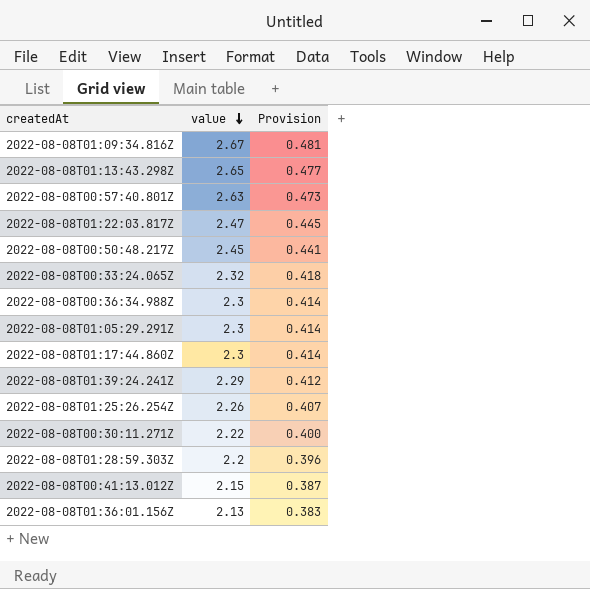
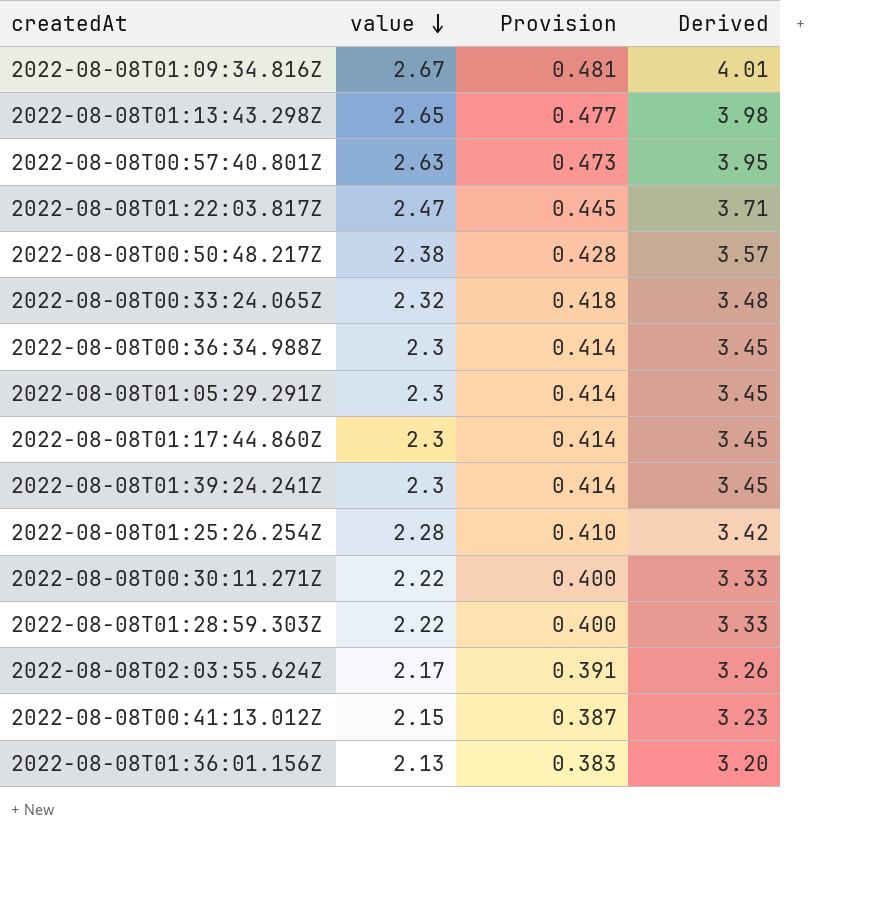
column Derived | formula: none -> [value] * 1.5
2022-08-08T00:50:48.217Z | value: 2.45 -> 2.38
2022-08-08T00:50:48.217Z | Provision: 0.441 -> 0.428
2022-08-08T01:39:24.241Z | value: 2.29 -> 2.3
2022-08-08T01:39:24.241Z | Provision: 0.412 -> 0.414
2022-08-08T01:25:26.254Z | value: 2.26 -> 2.28
2022-08-08T01:25:26.254Z | Provision: 0.407 -> 0.410
2022-08-08T01:28:59.303Z | value: 2.2 -> 2.22
2022-08-08T01:28:59.303Z | Provision: 0.396 -> 0.400
row 2022-08-08T02:03:55.624Z: none -> 2.17 | 0.391 | 3.26

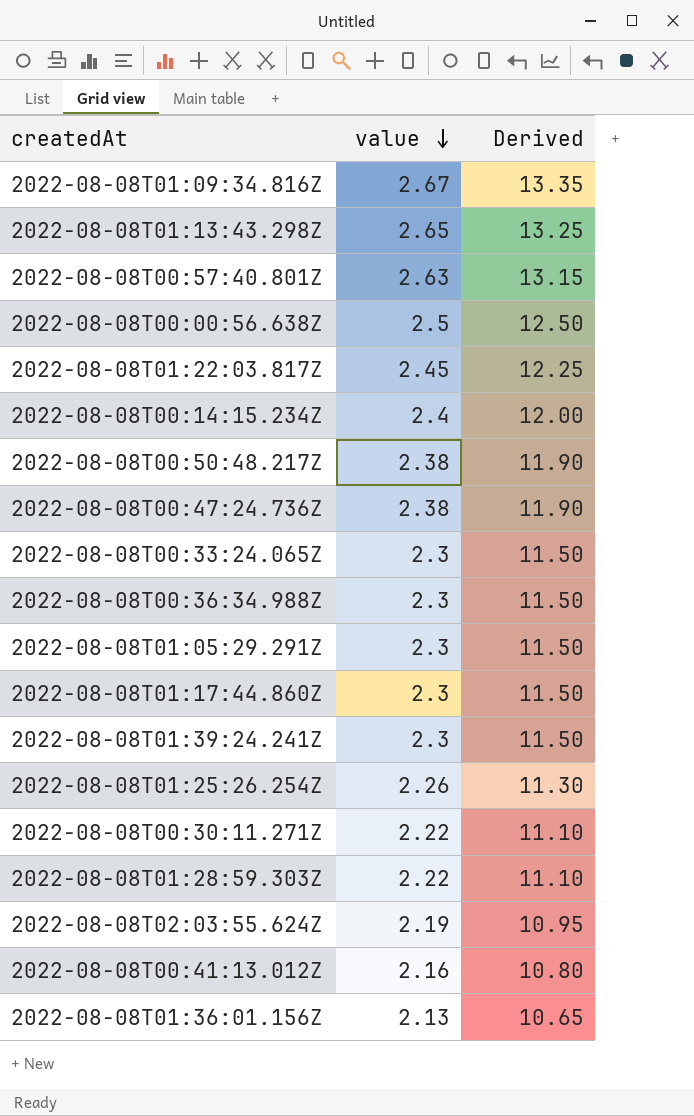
column Provision | formula: [value] * 0.18 -> none
column Derived | formula: [value] * 1.5 -> [value] * 5
row 2022-08-08T00:00:56.638Z: none -> 2.5 | 12.50
2022-08-08T01:22:03.817Z | value: 2.47 -> 2.45
row 2022-08-08T00:14:15.234Z: none -> 2.4 | 12.00
row 2022-08-08T00:47:24.736Z: none -> 2.38 | 11.90
2022-08-08T00:33:24.065Z | value: 2.32 -> 2.3
2022-08-08T01:25:26.254Z | value: 2.28 -> 2.26
2022-08-08T02:03:55.624Z | value: 2.17 -> 2.19
2022-08-08T00:41:13.012Z | value: 2.15 -> 2.16

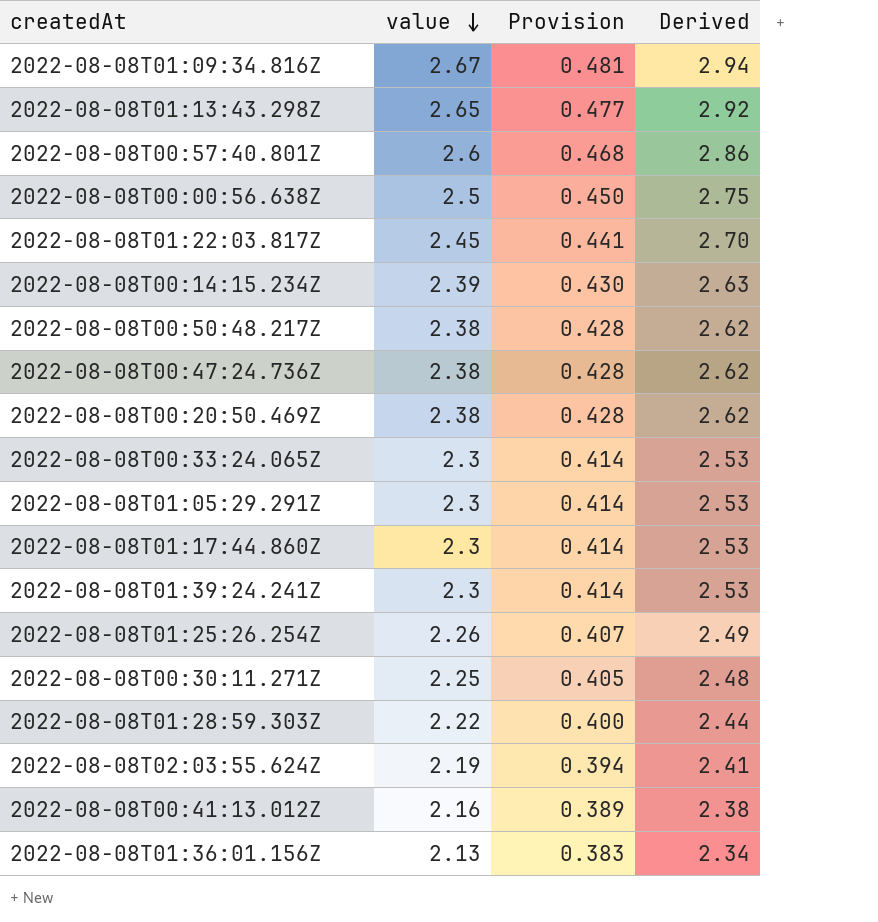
column Provision | formula: none -> [value] * 0.18
column Derived | formula: [value] * 5 -> [value] * 1.1
row 2022-08-08T00:36:34.988Z: 2.3 | 11.50 -> none
2022-08-08T00:57:40.801Z | value: 2.63 -> 2.6
2022-08-08T00:14:15.234Z | value: 2.4 -> 2.39
row 2022-08-08T00:20:50.469Z: none -> 2.38 | 0.428 | 2.62
2022-08-08T00:30:11.271Z | value: 2.22 -> 2.25

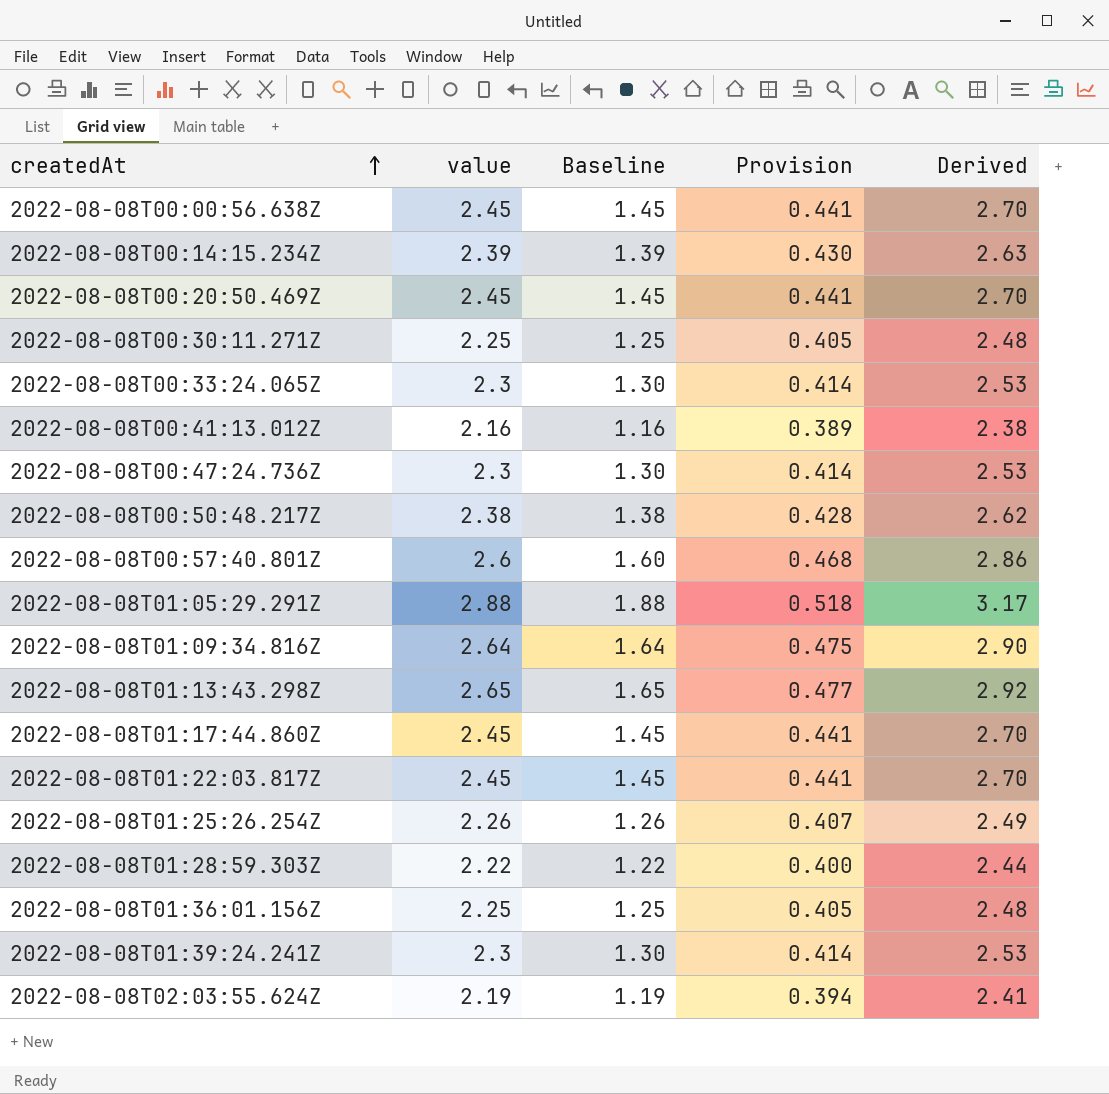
row order: value descending -> createdAt ascending
column Baseline | formula: none -> [value] - 1
2022-08-08T00:00:56.638Z | value: 2.5 -> 2.45
2022-08-08T00:00:56.638Z | Provision: 0.450 -> 0.441
2022-08-08T00:00:56.638Z | Derived: 2.75 -> 2.70
2022-08-08T00:20:50.469Z | value: 2.38 -> 2.45
2022-08-08T00:20:50.469Z | Provision: 0.428 -> 0.441
2022-08-08T00:20:50.469Z | Derived: 2.62 -> 2.70
2022-08-08T00:47:24.736Z | value: 2.38 -> 2.3
2022-08-08T00:47:24.736Z | Provision: 0.428 -> 0.414
2022-08-08T00:47:24.736Z | Derived: 2.62 -> 2.53
2022-08-08T01:05:29.291Z | value: 2.3 -> 2.88
2022-08-08T01:05:29.291Z | Provision: 0.414 -> 0.518
2022-08-08T01:05:29.291Z | Derived: 2.53 -> 3.17
2022-08-08T01:09:34.816Z | value: 2.67 -> 2.64
2022-08-08T01:09:34.816Z | Provision: 0.481 -> 0.475
2022-08-08T01:09:34.816Z | Derived: 2.94 -> 2.90
2022-08-08T01:17:44.860Z | value: 2.3 -> 2.45
2022-08-08T01:17:44.860Z | Provision: 0.414 -> 0.441
2022-08-08T01:17:44.860Z | Derived: 2.53 -> 2.70
2022-08-08T01:36:01.156Z | value: 2.13 -> 2.25
2022-08-08T01:36:01.156Z | Provision: 0.383 -> 0.405
2022-08-08T01:36:01.156Z | Derived: 2.34 -> 2.48

